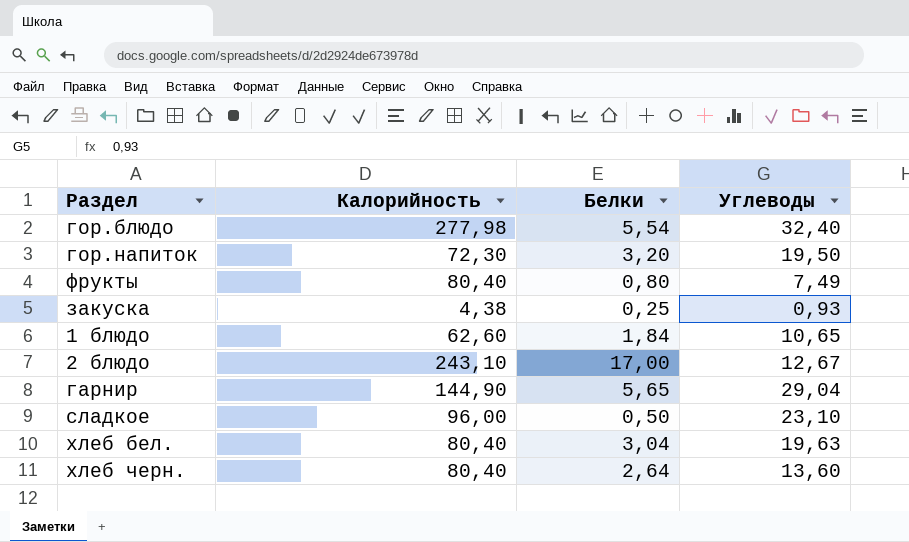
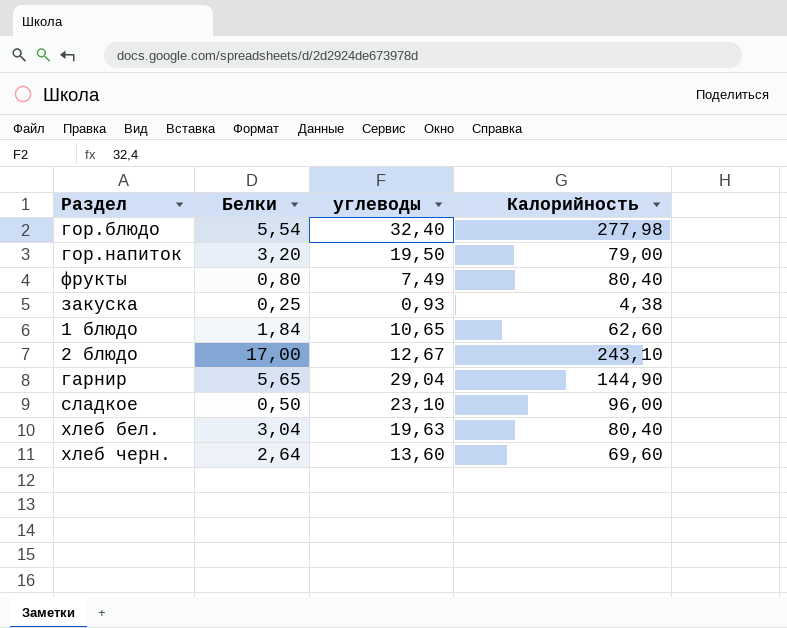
column name: Углеводы -> углеводы
column Калорийность | position: 2 -> 4
гор.напиток | Калорийность: 72,30 -> 79,00
хлеб черн. | Калорийность: 80,40 -> 69,60

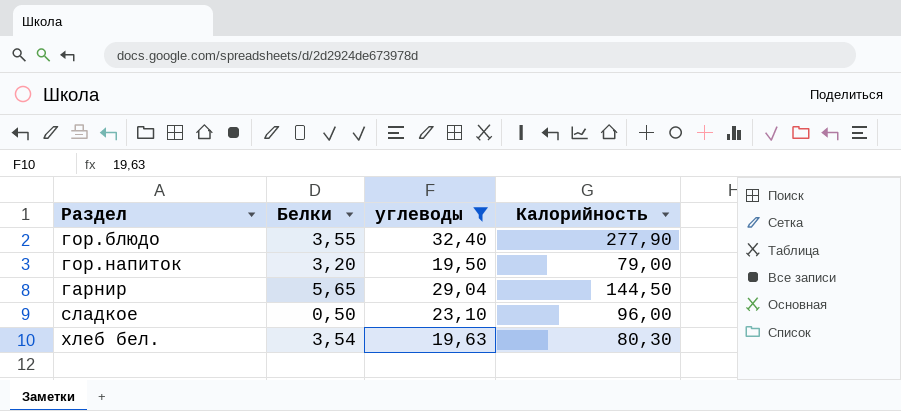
filter: none -> углеводы >= 19,50
гор.блюдо | Белки: 5,54 -> 3,55
гор.блюдо | Калорийность: 277,98 -> 277,90
гарнир | Калорийность: 144,90 -> 144,50
хлеб бел. | Белки: 3,04 -> 3,54
хлеб бел. | Калорийность: 80,40 -> 80,30

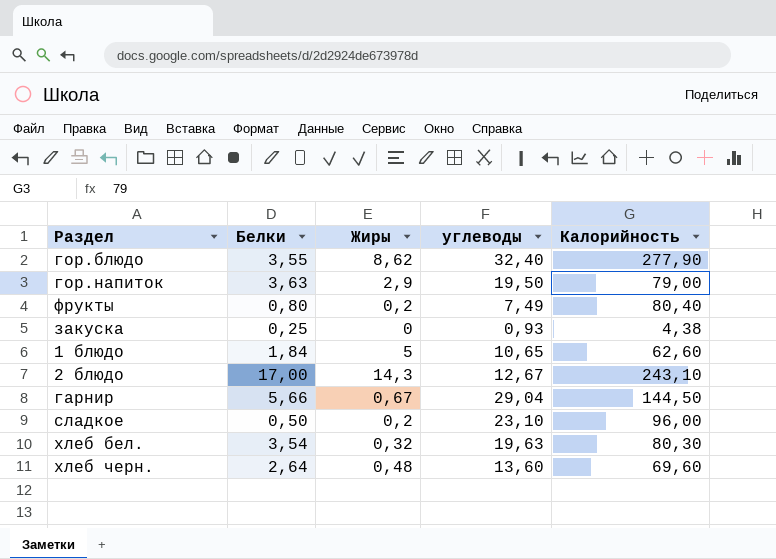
filter: углеводы >= 19,50 -> none
column Жиры | position: none -> 3
гор.напиток | Белки: 3,20 -> 3,63
гарнир | Белки: 5,65 -> 5,66

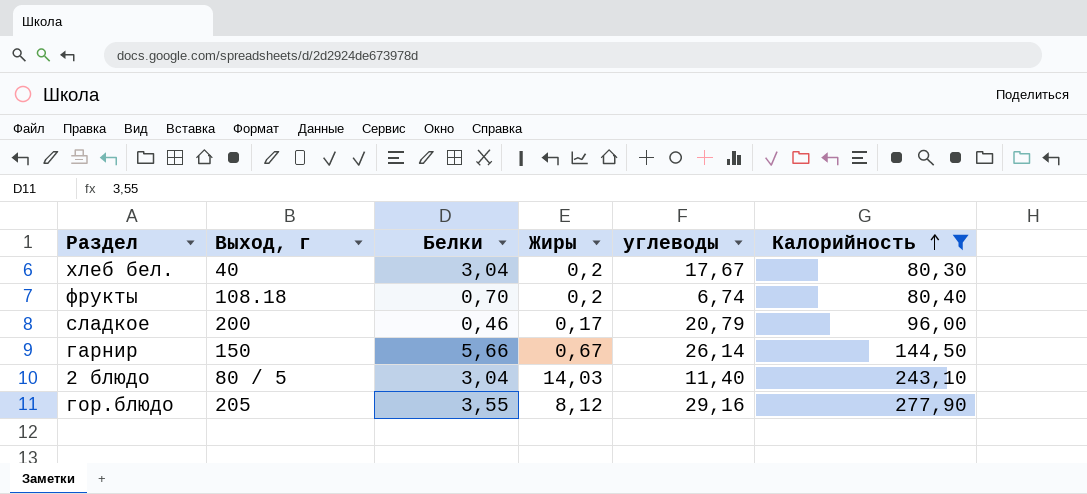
filter: none -> Калорийность >= 80,30
row order: none -> Калорийность ascending
column Выход, г | position: none -> 2
хлеб бел. | Белки: 3,54 -> 3,04
хлеб бел. | Жиры: 0,32 -> 0,2
хлеб бел. | углеводы: 19,63 -> 17,67
фрукты | Белки: 0,80 -> 0,70
фрукты | углеводы: 7,49 -> 6,74
сладкое | Белки: 0,50 -> 0,46
сладкое | Жиры: 0,2 -> 0,17
сладкое | углеводы: 23,10 -> 20,79
гарнир | углеводы: 29,04 -> 26,14
2 блюдо | Белки: 17,00 -> 3,04
2 блюдо | Жиры: 14,3 -> 14,03
2 блюдо | углеводы: 12,67 -> 11,40
гор.блюдо | Жиры: 8,62 -> 8,12
гор.блюдо | углеводы: 32,40 -> 29,16

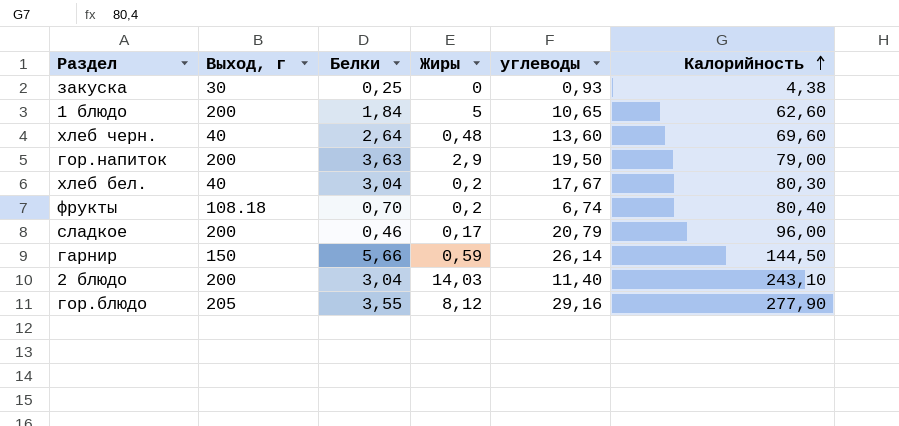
filter: Калорийность >= 80,30 -> none
гарнир | Жиры: 0,67 -> 0,59
2 блюдо | Выход, г: 80 / 5 -> 200

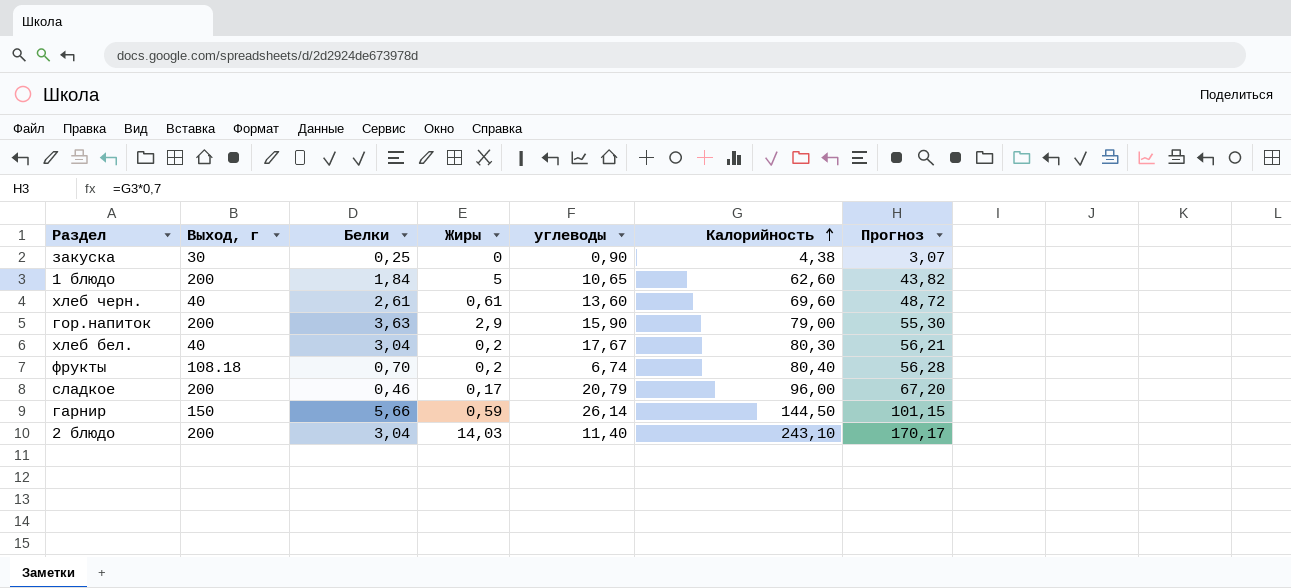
column Прогноз | formula: none -> [Калорийность] * 0,7
row гор.блюдо: 205 | 3,55 | 8,12 | 29,16 | 277,90 -> none
закуска | углеводы: 0,93 -> 0,90
хлеб черн. | Белки: 2,64 -> 2,61
хлеб черн. | Жиры: 0,48 -> 0,61
гор.напиток | углеводы: 19,50 -> 15,90

